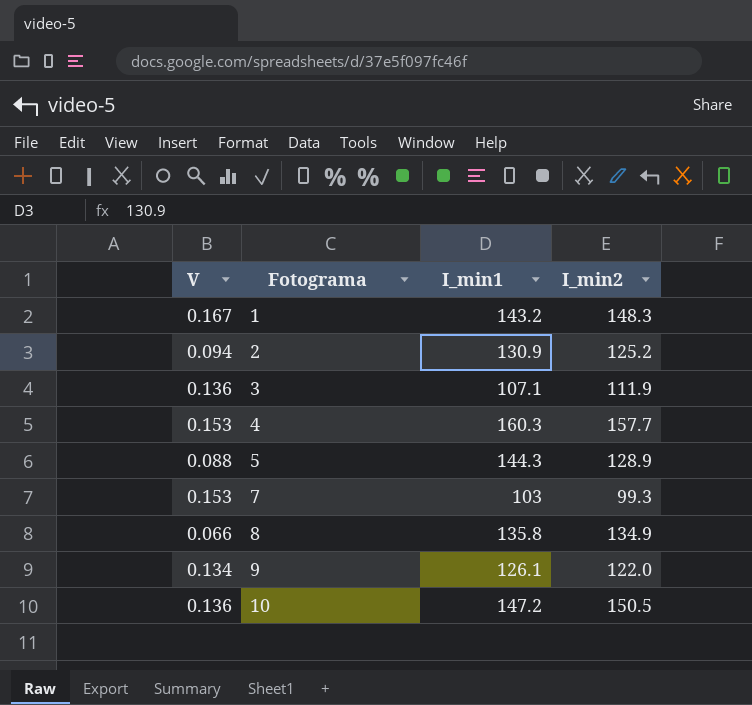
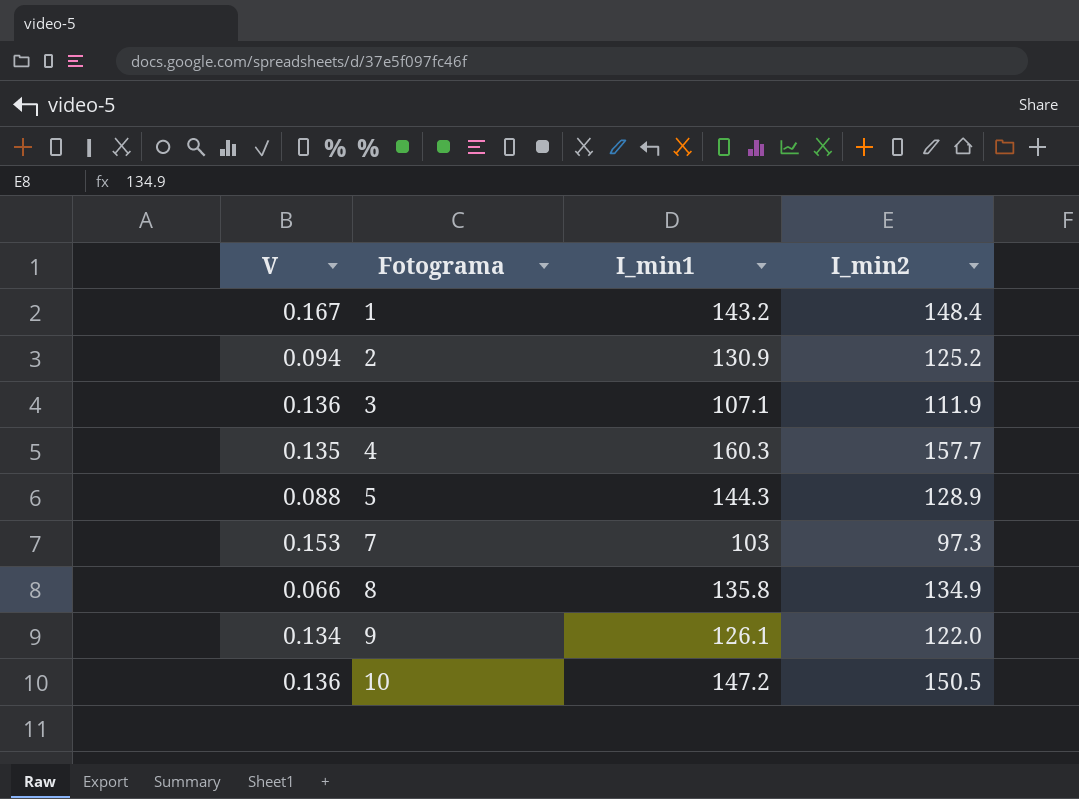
1 | I_min2: 148.3 -> 148.4
4 | V: 0.153 -> 0.135
7 | I_min2: 99.3 -> 97.3

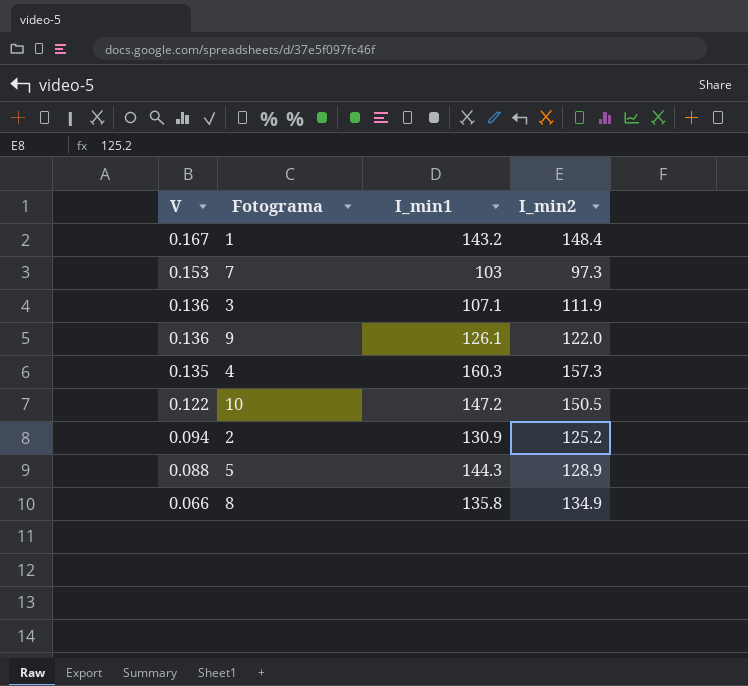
row order: Fotograma ascending -> V descending
9 | V: 0.134 -> 0.136
4 | I_min2: 157.7 -> 157.3
10 | V: 0.136 -> 0.122

